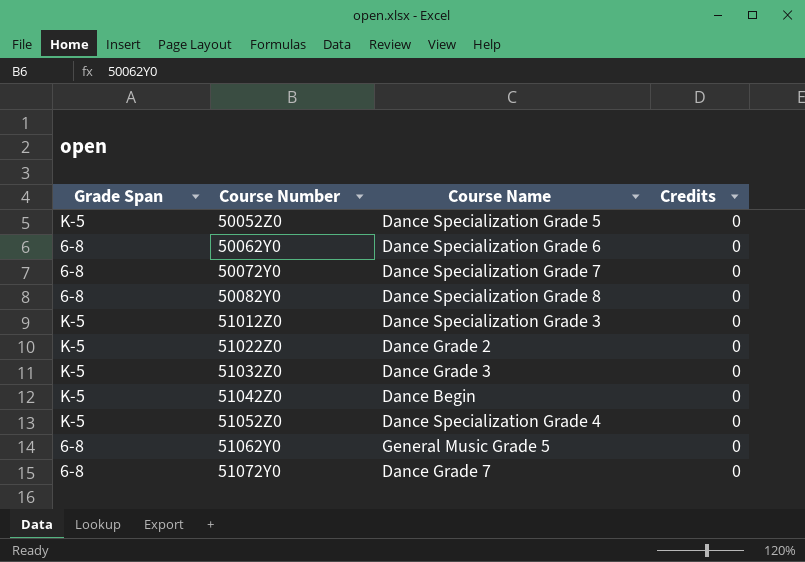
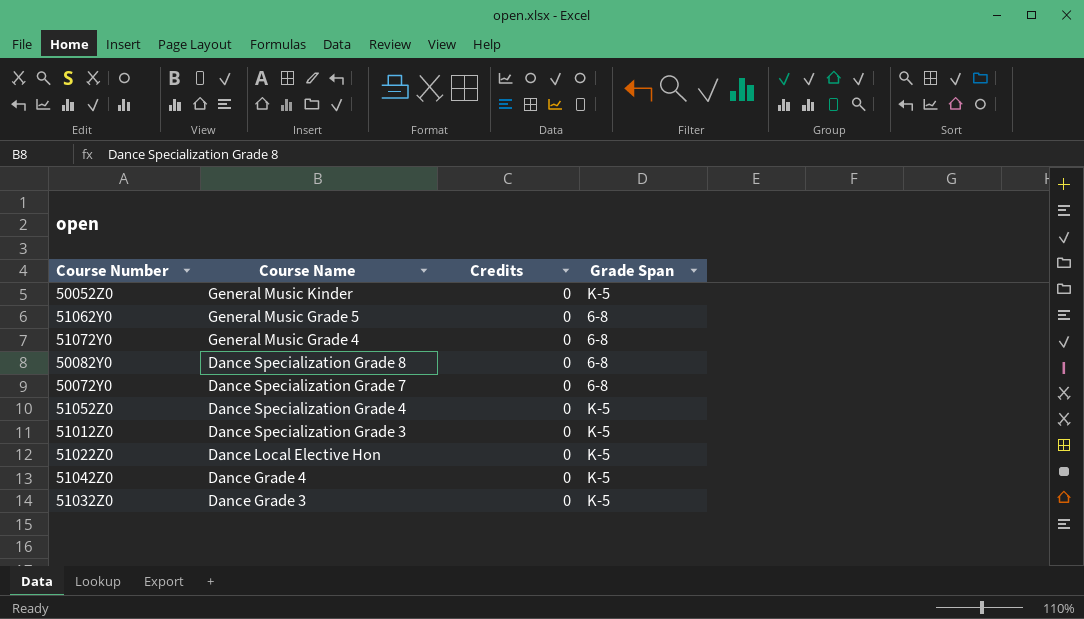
row order: Course Number ascending -> Course Name descending
column Grade Span | position: 1 -> 4
row 50062Y0: 6-8 | Dance Specialization Grade 6 | 0 -> none
50052Z0 | Course Name: Dance Specialization Grade 5 -> General Music Kinder
51072Y0 | Course Name: Dance Grade 7 -> General Music Grade 4
51022Z0 | Course Name: Dance Grade 2 -> Dance Local Elective Hon
51042Z0 | Course Name: Dance Begin -> Dance Grade 4

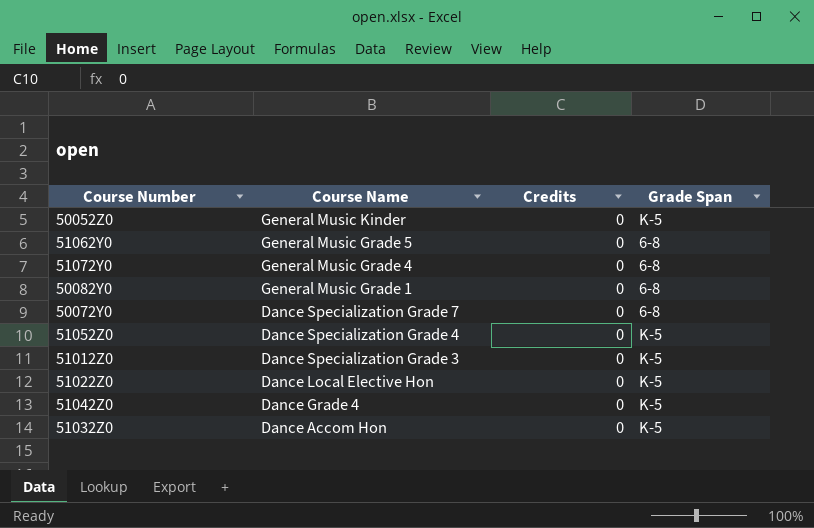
50082Y0 | Course Name: Dance Specialization Grade 8 -> General Music Grade 1
51032Z0 | Course Name: Dance Grade 3 -> Dance Accom Hon

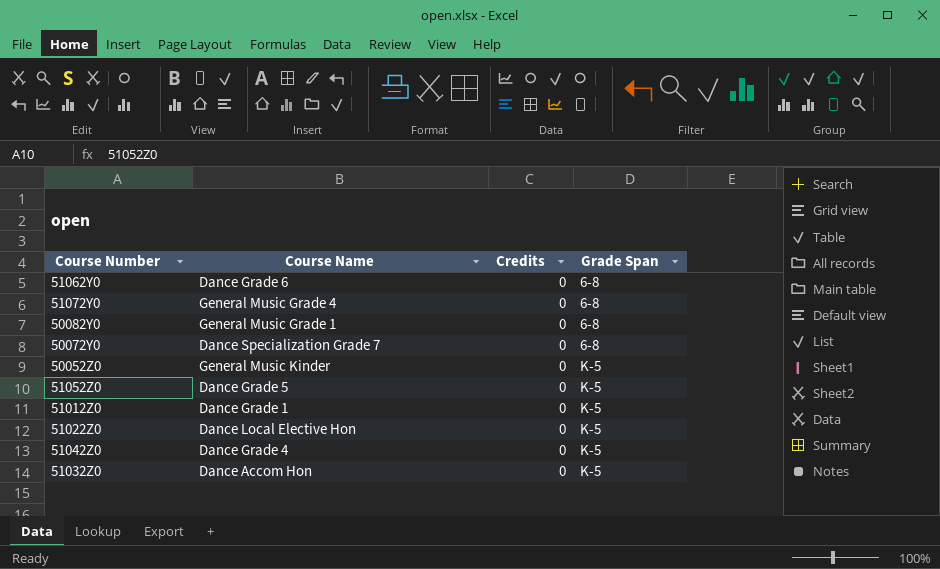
row order: Course Name descending -> Grade Span ascending
51062Y0 | Course Name: General Music Grade 5 -> Dance Grade 6
51052Z0 | Course Name: Dance Specialization Grade 4 -> Dance Grade 5
51012Z0 | Course Name: Dance Specialization Grade 3 -> Dance Grade 1

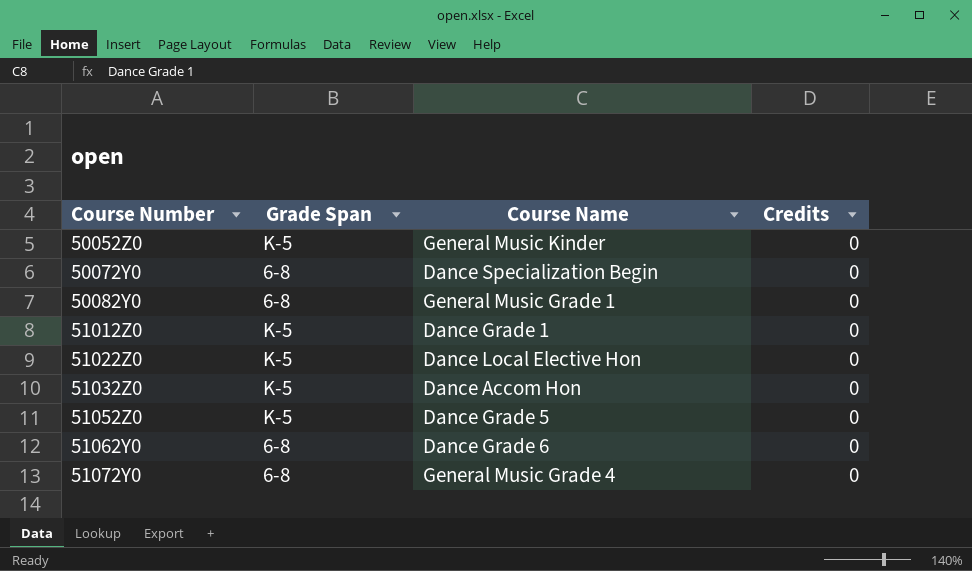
row order: Grade Span ascending -> Course Number ascending
column Grade Span | position: 4 -> 2
row 51042Z0: Dance Grade 4 | 0 | K-5 -> none
50072Y0 | Course Name: Dance Specialization Grade 7 -> Dance Specialization Begin

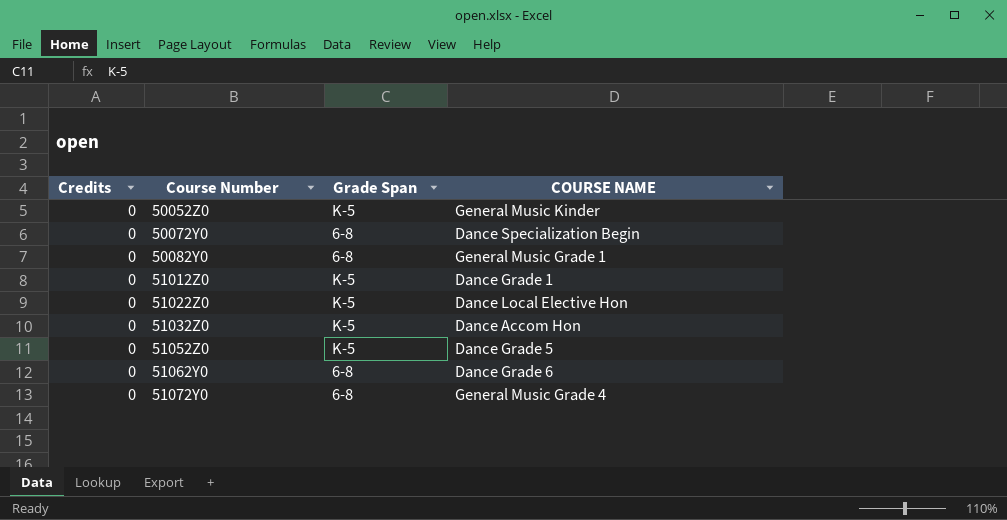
column Credits | position: 4 -> 1
column name: Course Name -> COURSE NAME

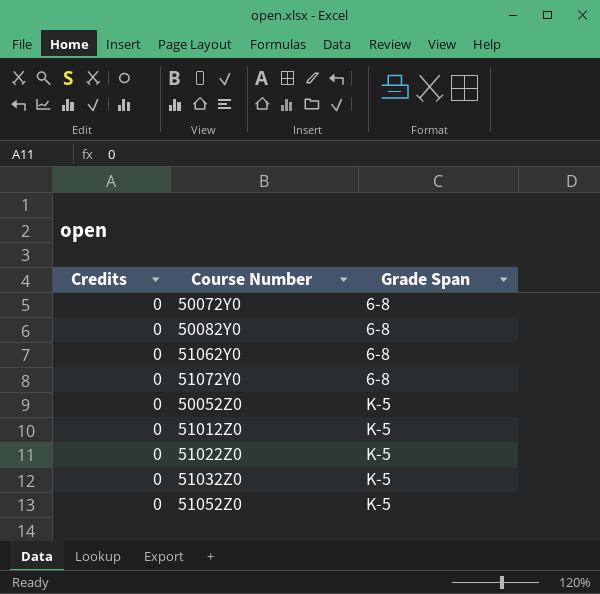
row order: Course Number ascending -> Grade Span ascending
column COURSE NAME | position: 4 -> none

